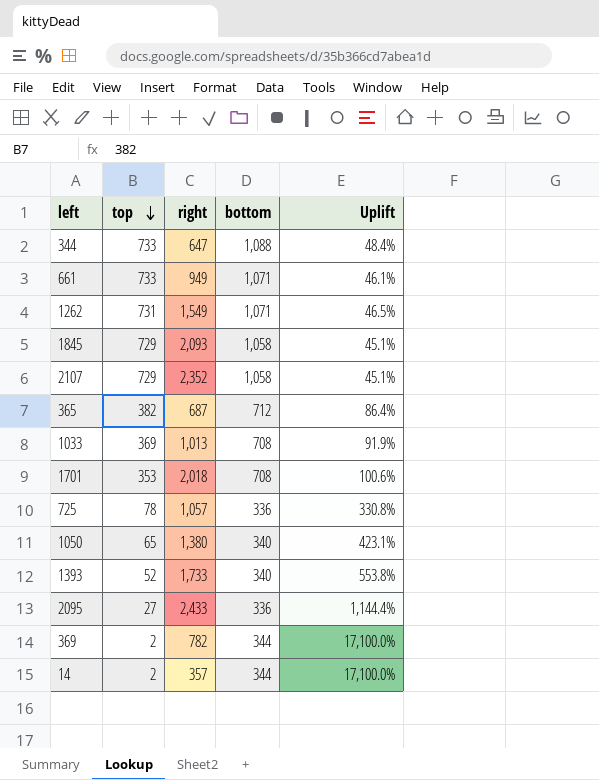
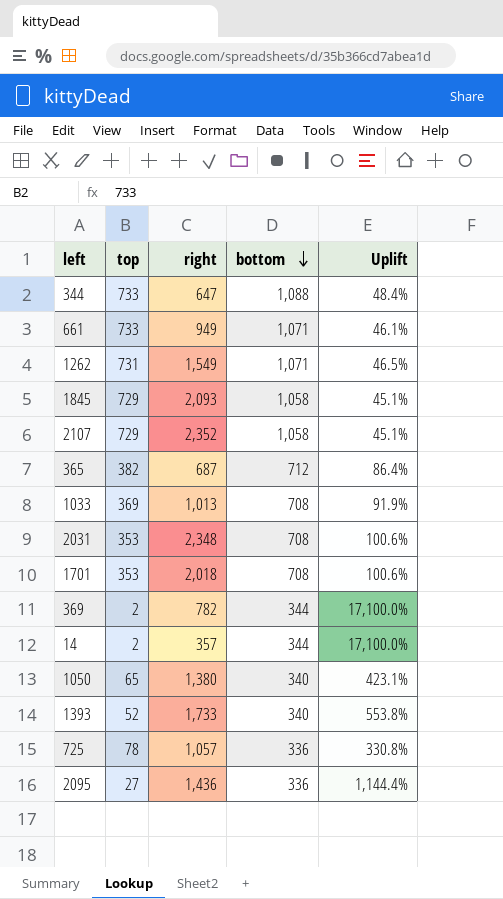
row order: top descending -> bottom descending
row 2031: none -> 353 | 2,348 | 708 | 100.6%
2095 | right: 2,433 -> 1,436

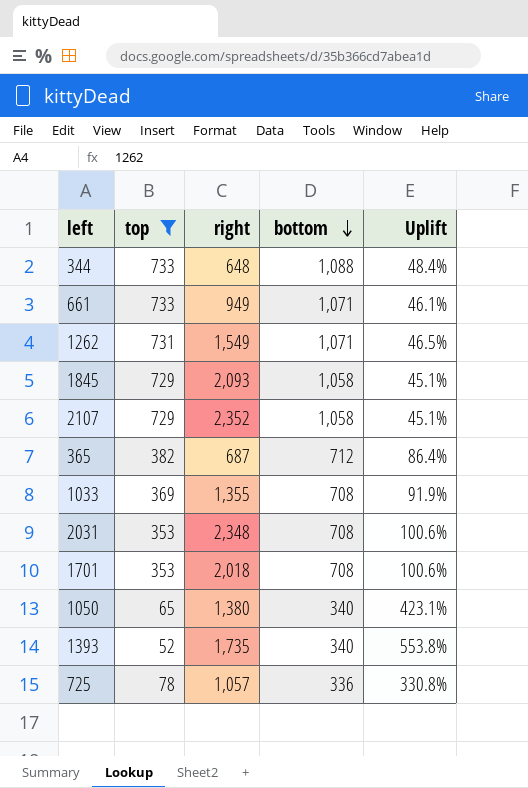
filter: none -> top >= 52
344 | right: 647 -> 648
1033 | right: 1,013 -> 1,355
1393 | right: 1,733 -> 1,735

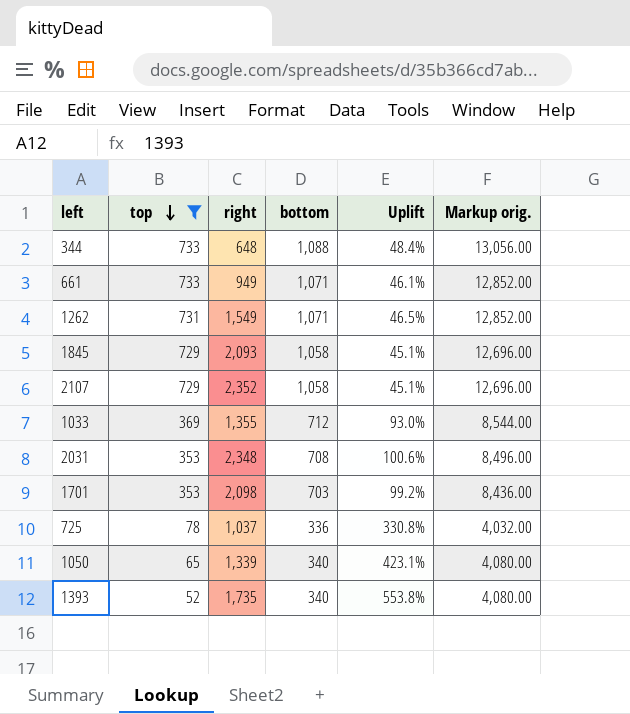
row order: bottom descending -> top descending
column Markup orig. | formula: none -> [bottom] * 12
row 365: 382 | 687 | 712 | 86.4% -> none
1033 | bottom: 708 -> 712
1033 | Uplift: 91.9% -> 93.0%
1701 | right: 2,018 -> 2,098
1701 | bottom: 708 -> 703
1701 | Uplift: 100.6% -> 99.2%
725 | right: 1,057 -> 1,037
1050 | right: 1,380 -> 1,339

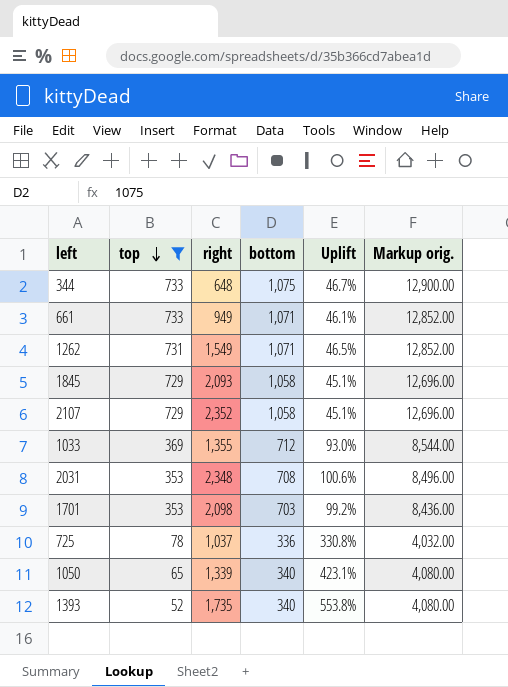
344 | bottom: 1,088 -> 1,075
344 | Uplift: 48.4% -> 46.7%
344 | Markup orig.: 13,056.00 -> 12,900.00

